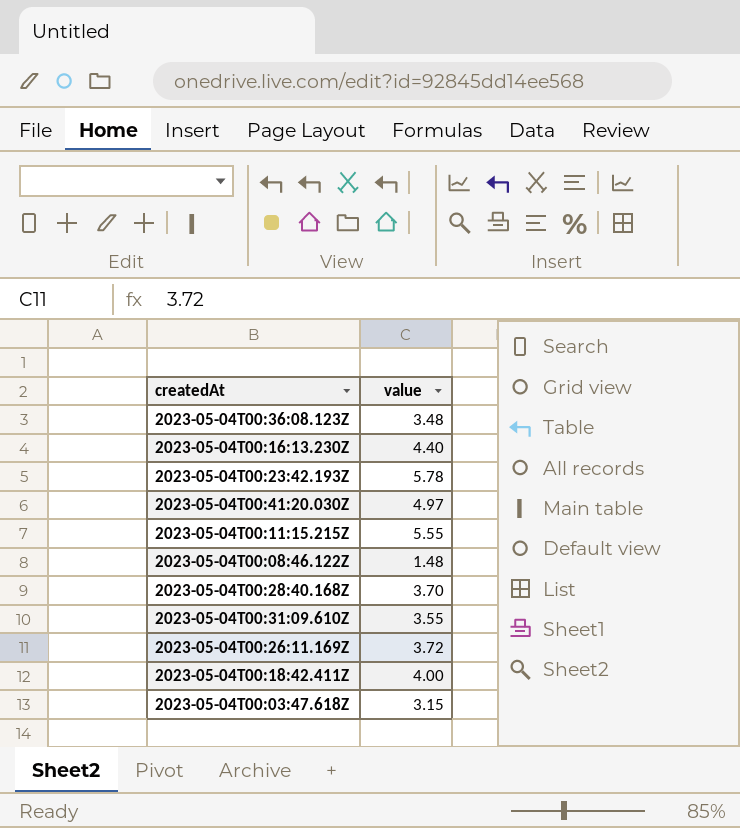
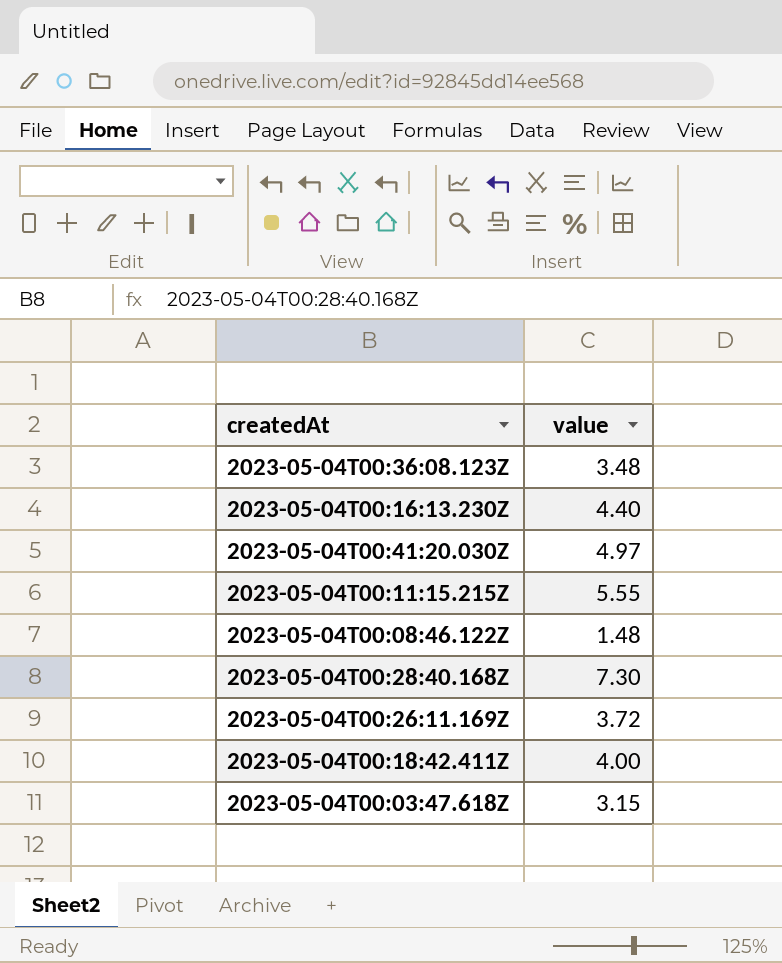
row 2023-05-04T00:23:42.193Z: 5.78 -> none
row 2023-05-04T00:31:09.610Z: 3.55 -> none
2023-05-04T00:28:40.168Z | value: 3.70 -> 7.30

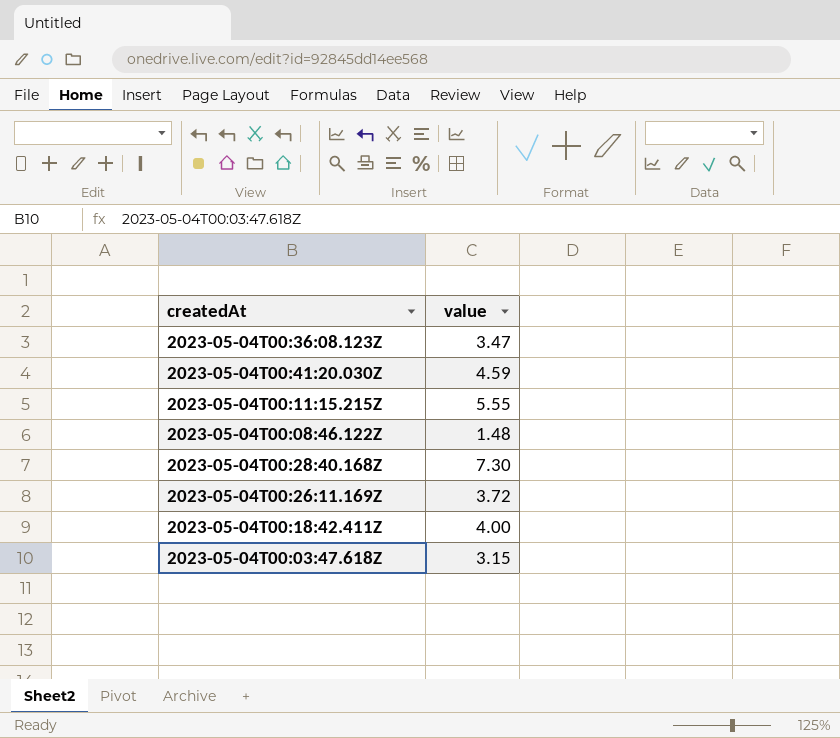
row 2023-05-04T00:16:13.230Z: 4.40 -> none
2023-05-04T00:36:08.123Z | value: 3.48 -> 3.47
2023-05-04T00:41:20.030Z | value: 4.97 -> 4.59

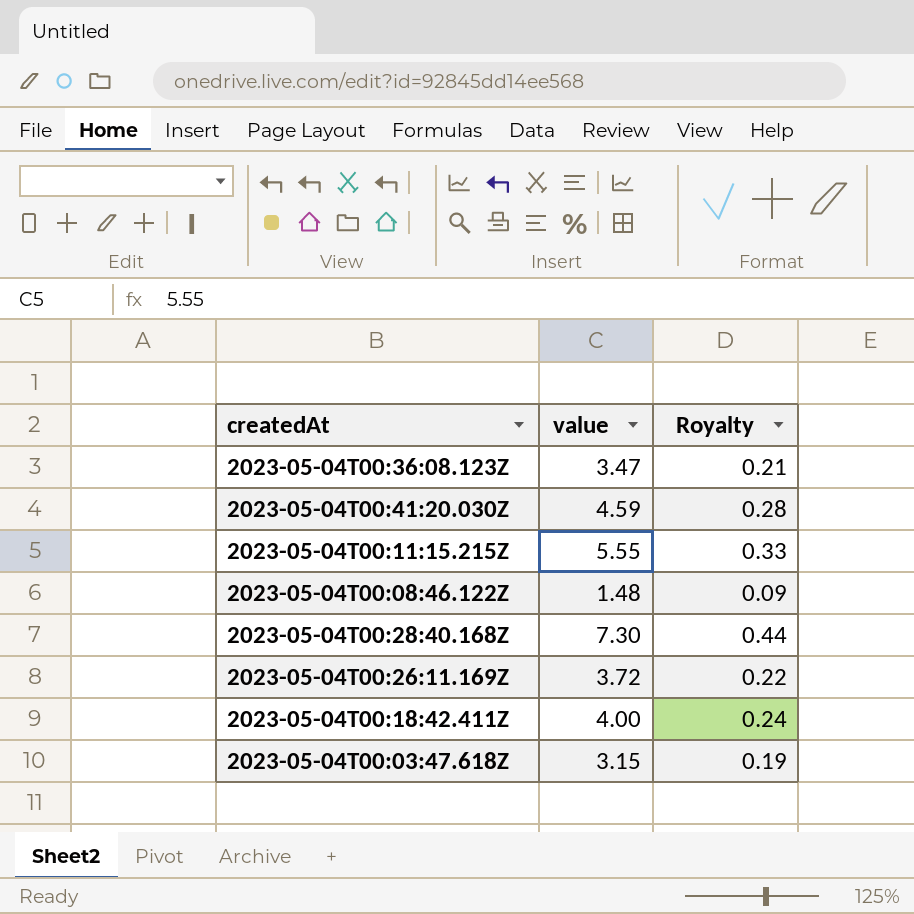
column Royalty | formula: none -> [value] * 0.06

